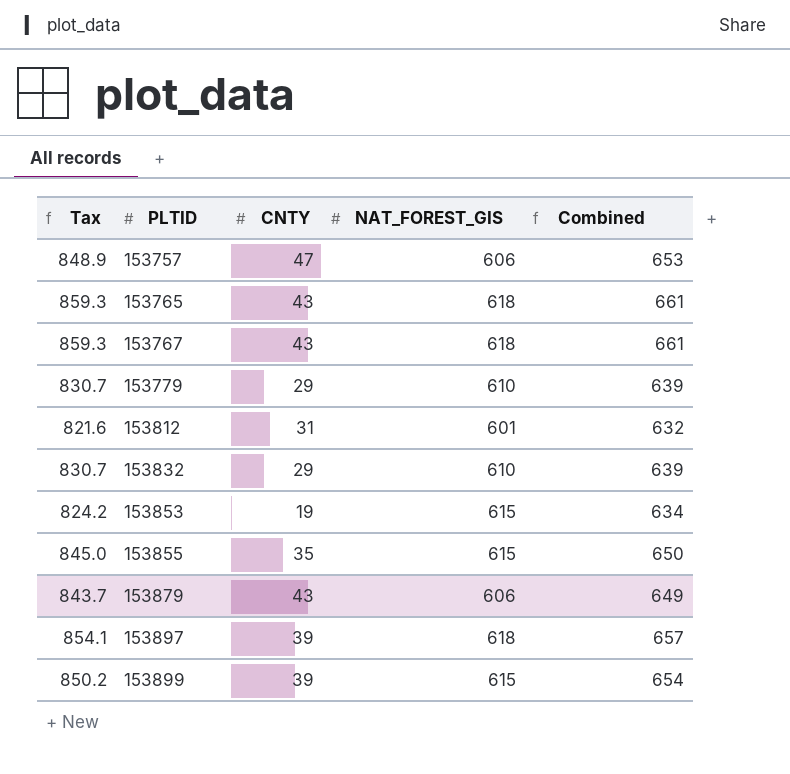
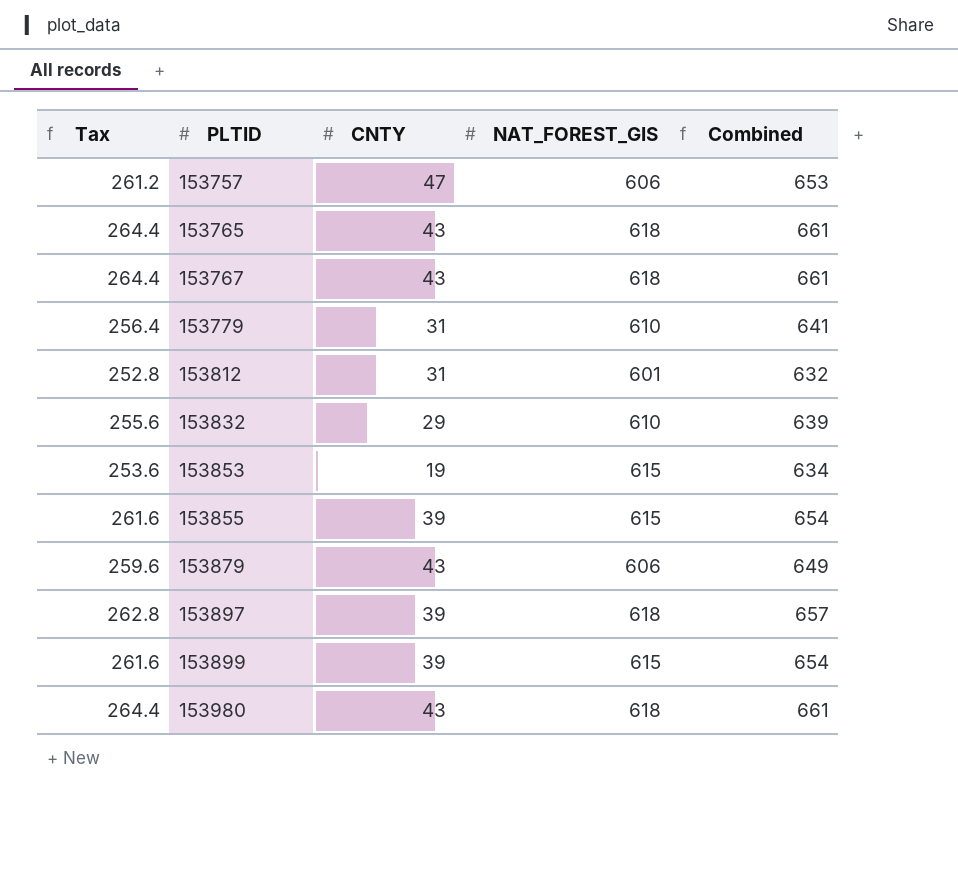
column Tax | formula: [Combined] * 1.3 -> [Combined] * 0.4
153779 | CNTY: 29 -> 31
153779 | Combined: 639 -> 641
153855 | CNTY: 35 -> 39
153855 | Combined: 650 -> 654
row 153980: none -> 264.4 | 43 | 618 | 661

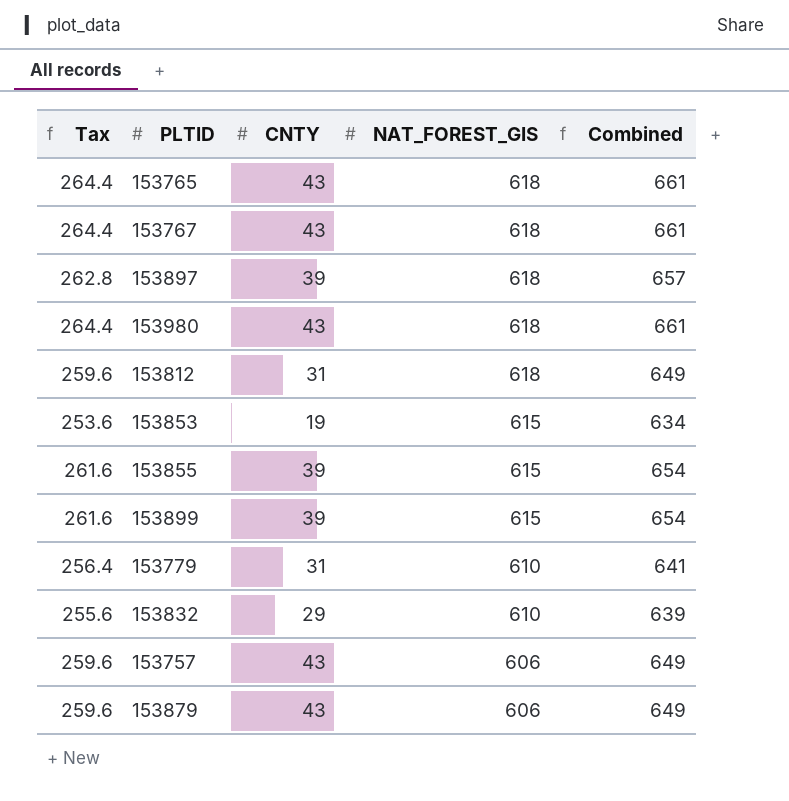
row order: PLTID ascending -> NAT_FOREST_GIS descending
153812 | Tax: 252.8 -> 259.6
153812 | NAT_FOREST_GIS: 601 -> 618
153812 | Combined: 632 -> 649
153757 | Tax: 261.2 -> 259.6
153757 | CNTY: 47 -> 43
153757 | Combined: 653 -> 649

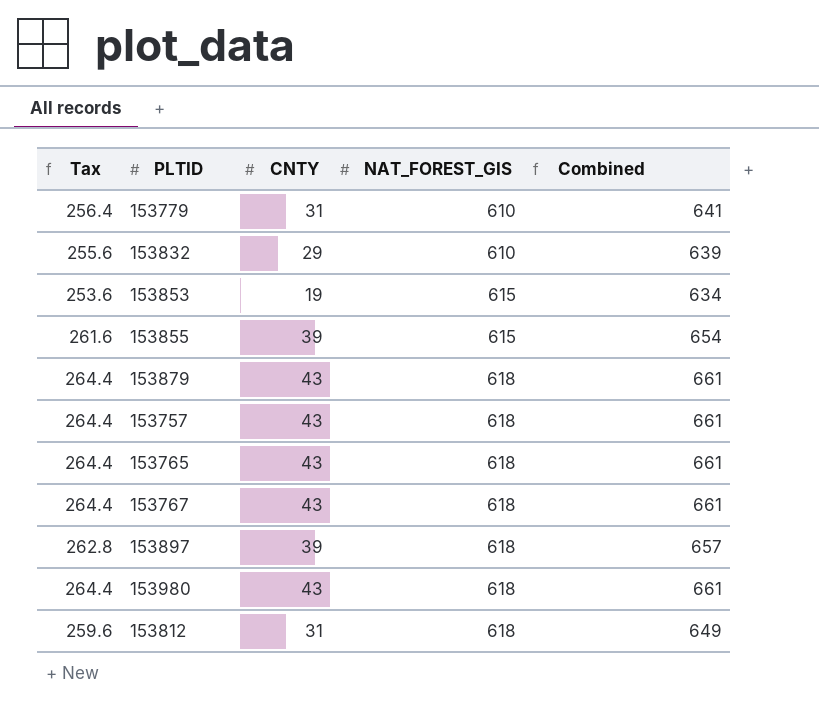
row order: NAT_FOREST_GIS descending -> NAT_FOREST_GIS ascending
row 153899: 261.6 | 39 | 615 | 654 -> none
153879 | Tax: 259.6 -> 264.4
153879 | NAT_FOREST_GIS: 606 -> 618
153879 | Combined: 649 -> 661
153757 | Tax: 259.6 -> 264.4
153757 | NAT_FOREST_GIS: 606 -> 618
153757 | Combined: 649 -> 661

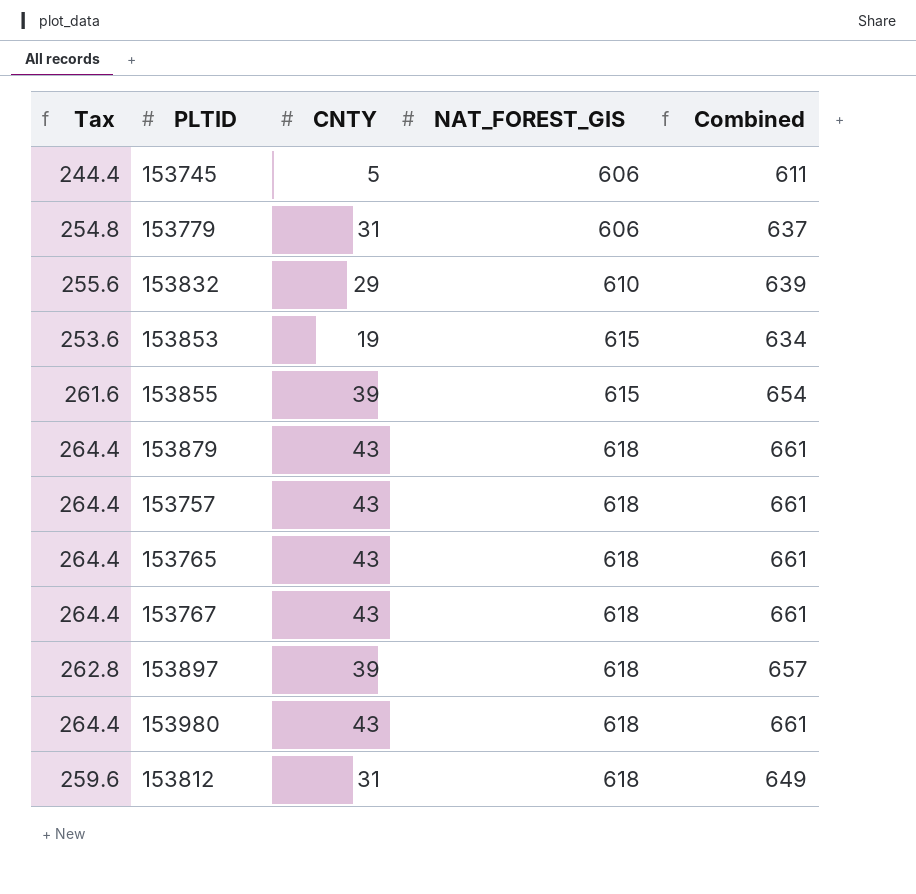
row 153745: none -> 244.4 | 5 | 606 | 611
153779 | Tax: 256.4 -> 254.8
153779 | NAT_FOREST_GIS: 610 -> 606
153779 | Combined: 641 -> 637

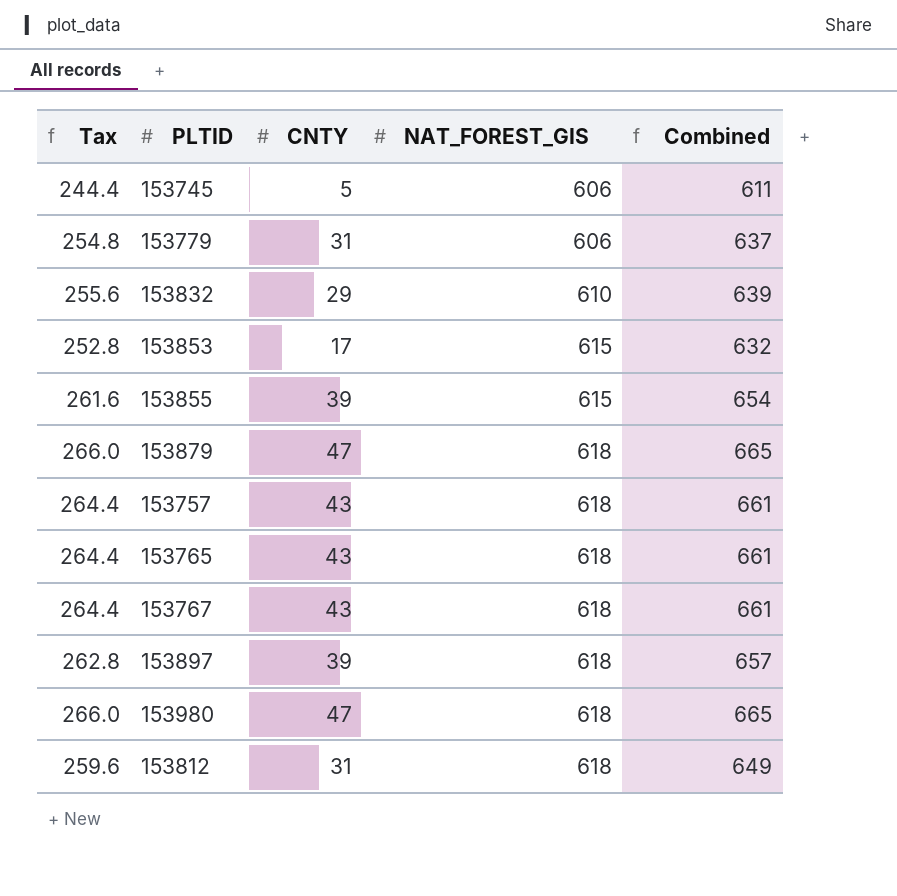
153853 | Tax: 253.6 -> 252.8
153853 | CNTY: 19 -> 17
153853 | Combined: 634 -> 632
153879 | Tax: 264.4 -> 266.0
153879 | CNTY: 43 -> 47
153879 | Combined: 661 -> 665
153980 | Tax: 264.4 -> 266.0
153980 | CNTY: 43 -> 47
153980 | Combined: 661 -> 665

